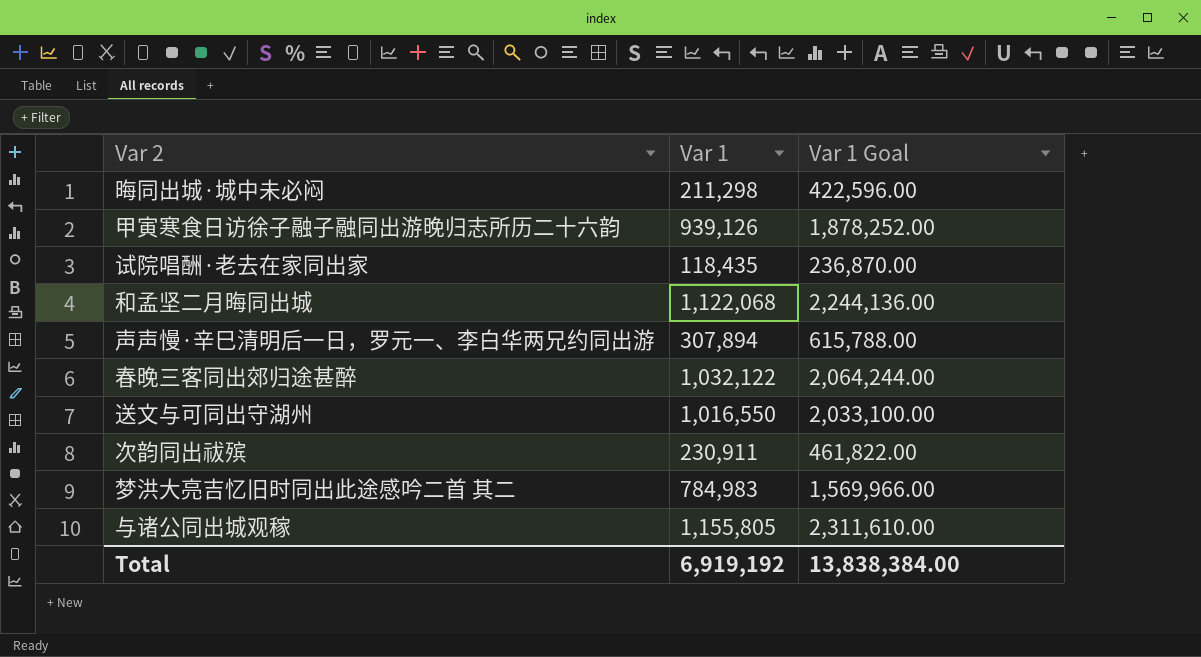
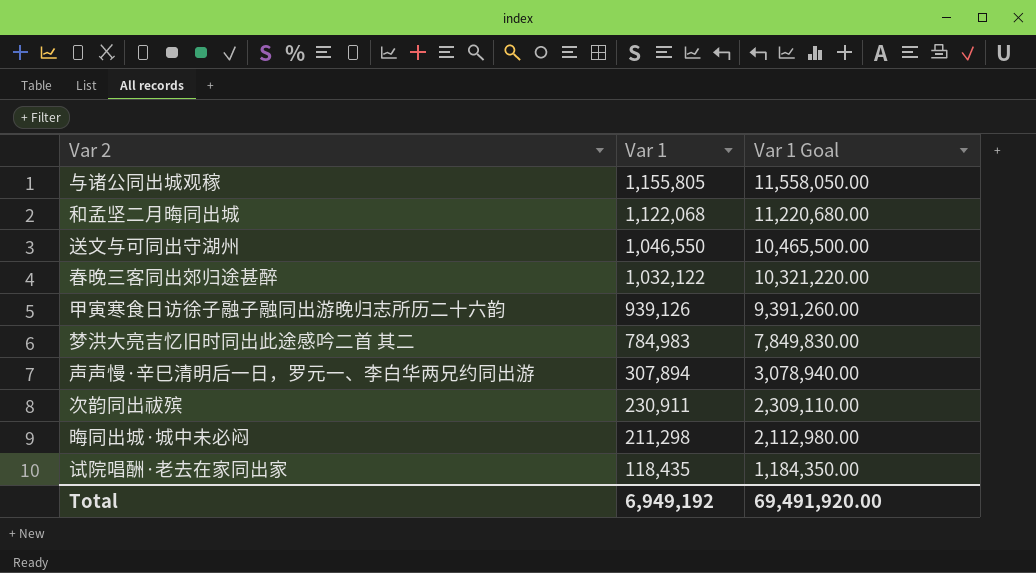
row order: none -> Var 1 descending
column Var 1 Goal | formula: [Var 1] * 2 -> [Var 1] * 10
送文与可同出守湖州 | Var 1: 1,016,550 -> 1,046,550
Total | Var 1: 6,919,192 -> 6,949,192
Total | Var 1 Goal: 13,838,384.00 -> 69,491,920.00

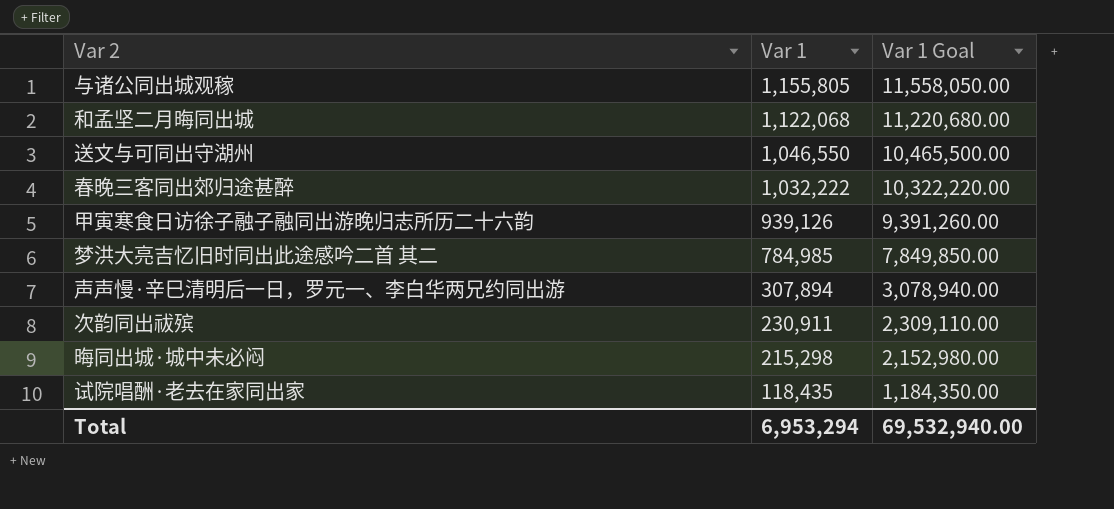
春晚三客同出郊归途甚醉 | Var 1: 1,032,122 -> 1,032,222
春晚三客同出郊归途甚醉 | Var 1 Goal: 10,321,220.00 -> 10,322,220.00
梦洪大亮吉忆旧时同出此途感吟二首 其二 | Var 1: 784,983 -> 784,985
梦洪大亮吉忆旧时同出此途感吟二首 其二 | Var 1 Goal: 7,849,830.00 -> 7,849,850.00
晦同出城·城中未必闷 | Var 1: 211,298 -> 215,298
晦同出城·城中未必闷 | Var 1 Goal: 2,112,980.00 -> 2,152,980.00
Total | Var 1: 6,949,192 -> 6,953,294
Total | Var 1 Goal: 69,491,920.00 -> 69,532,940.00

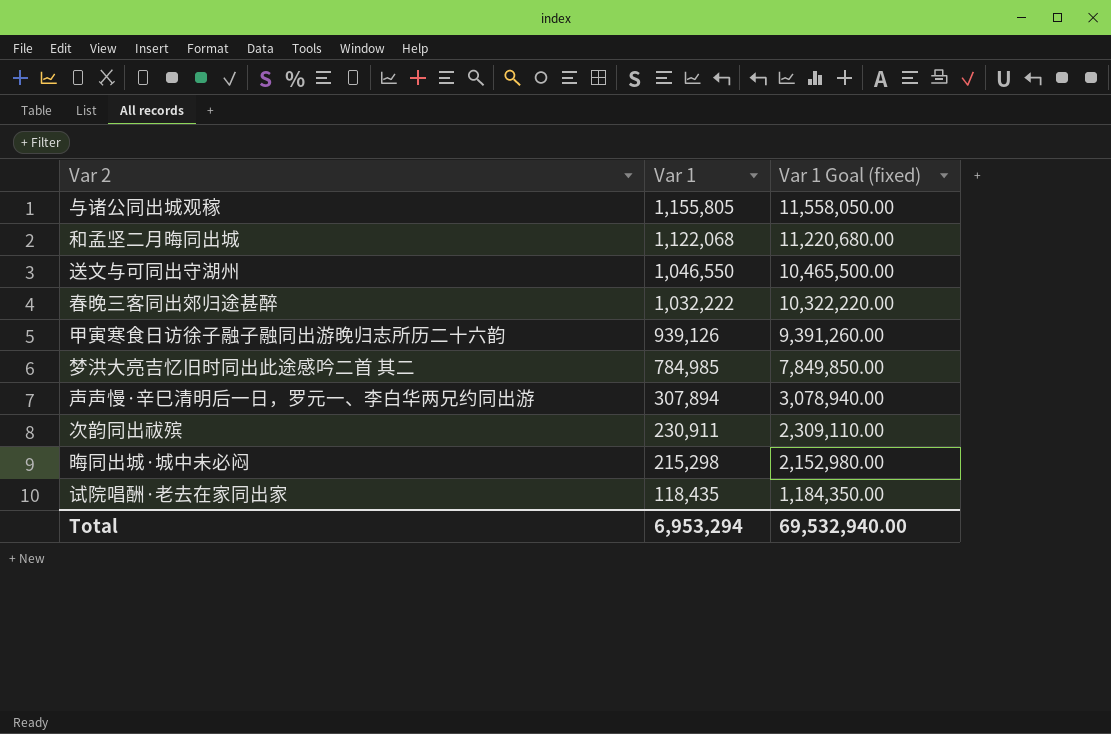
column name: Var 1 Goal -> Var 1 Goal (fixed)

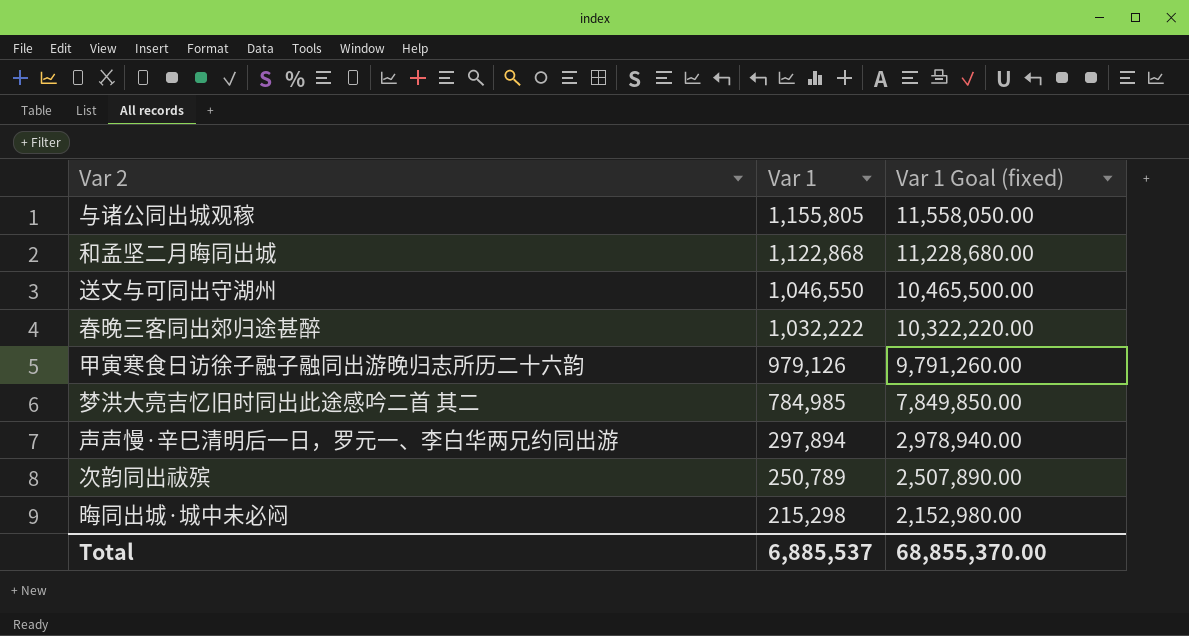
row 试院唱酬·老去在家同出家: 118,435 | 1,184,350.00 -> none
和孟坚二月晦同出城 | Var 1: 1,122,068 -> 1,122,868
和孟坚二月晦同出城 | Var 1 Goal (fixed): 11,220,680.00 -> 11,228,680.00
甲寅寒食日访徐子融子融同出游晚归志所历二十六韵 | Var 1: 939,126 -> 979,126
甲寅寒食日访徐子融子融同出游晚归志所历二十六韵 | Var 1 Goal (fixed): 9,391,260.00 -> 9,791,260.00
声声慢·辛巳清明后一日，罗元一、李白华两兄约同出游 | Var 1: 307,894 -> 297,894
声声慢·辛巳清明后一日，罗元一、李白华两兄约同出游 | Var 1 Goal (fixed): 3,078,940.00 -> 2,978,940.00
次韵同出祓殡 | Var 1: 230,911 -> 250,789
次韵同出祓殡 | Var 1 Goal (fixed): 2,309,110.00 -> 2,507,890.00
Total | Var 1: 6,953,294 -> 6,885,537
Total | Var 1 Goal (fixed): 69,532,940.00 -> 68,855,370.00

